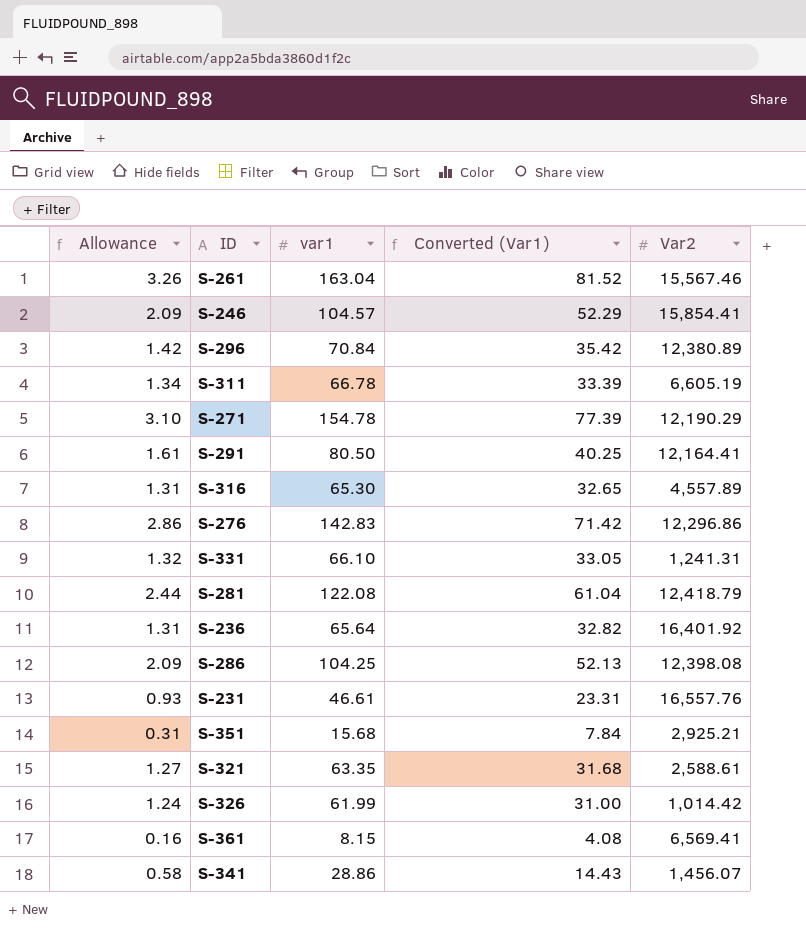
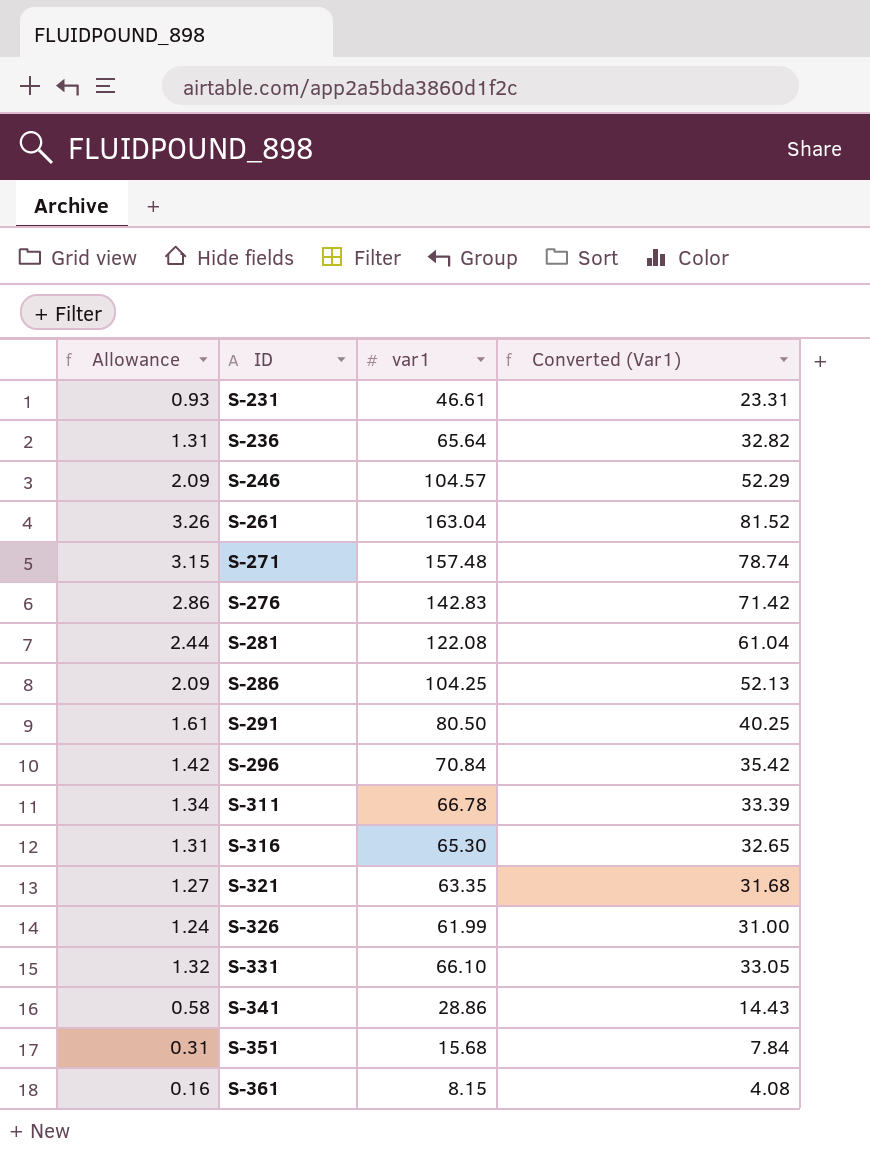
row order: none -> ID ascending
column Var2 | position: 5 -> none
S-271 | Allowance: 3.10 -> 3.15
S-271 | var1: 154.78 -> 157.48
S-271 | Converted (Var1): 77.39 -> 78.74

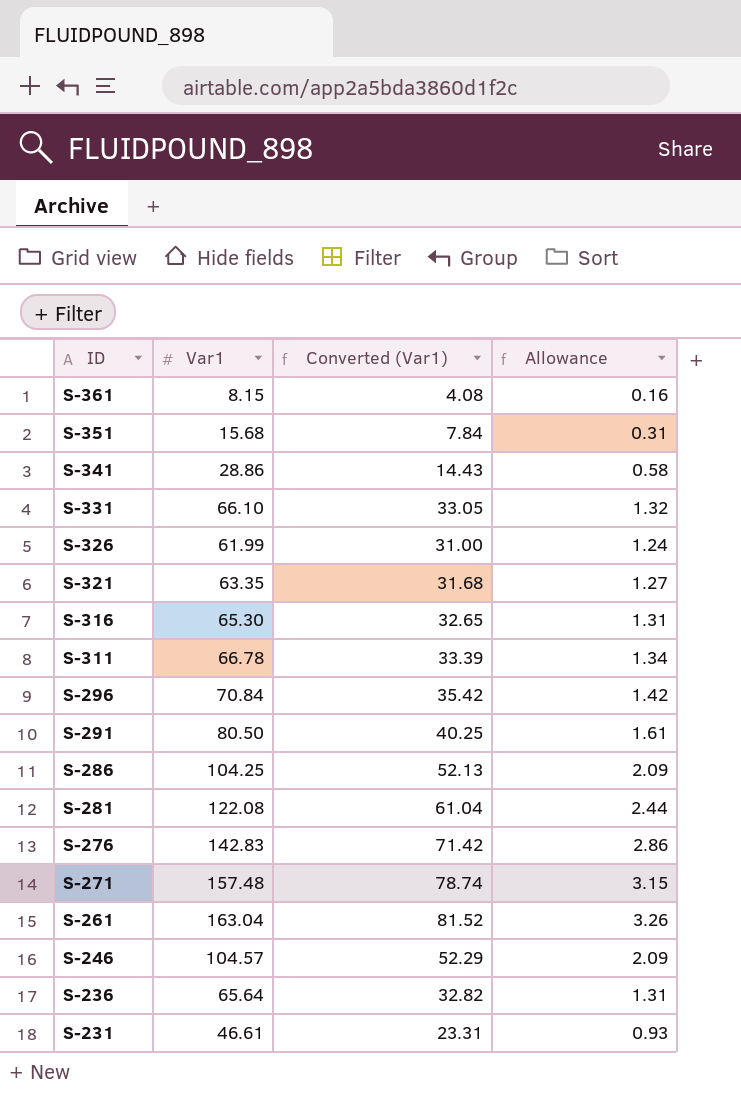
row order: ID ascending -> ID descending
column name: var1 -> Var1
column Allowance | position: 1 -> 4

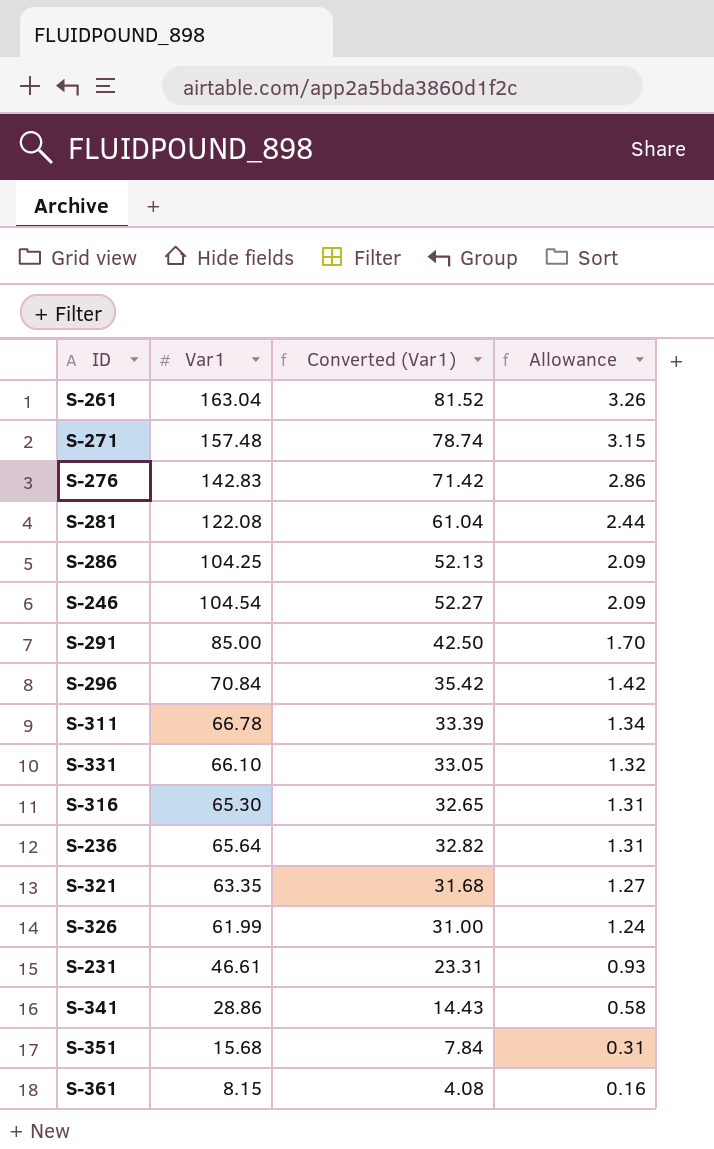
row order: ID descending -> Allowance descending
S-246 | Var1: 104.57 -> 104.54
S-246 | Converted (Var1): 52.29 -> 52.27
S-291 | Var1: 80.50 -> 85.00
S-291 | Converted (Var1): 40.25 -> 42.50
S-291 | Allowance: 1.61 -> 1.70

